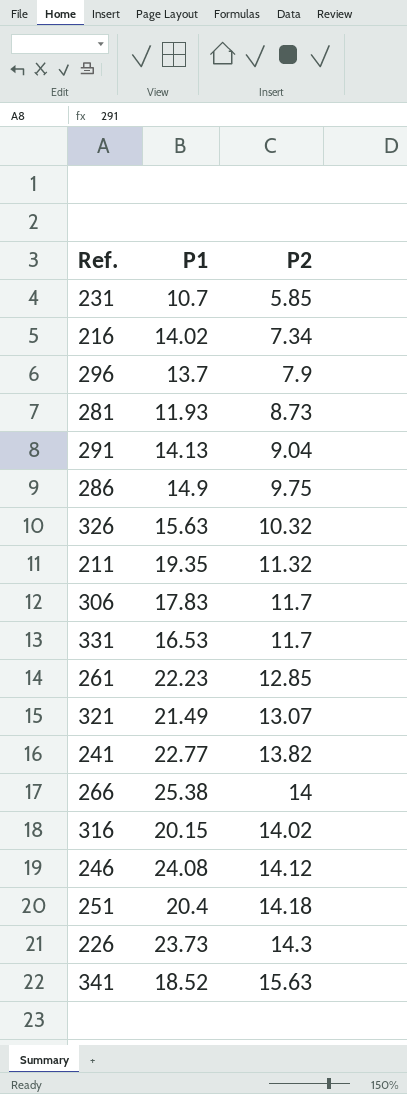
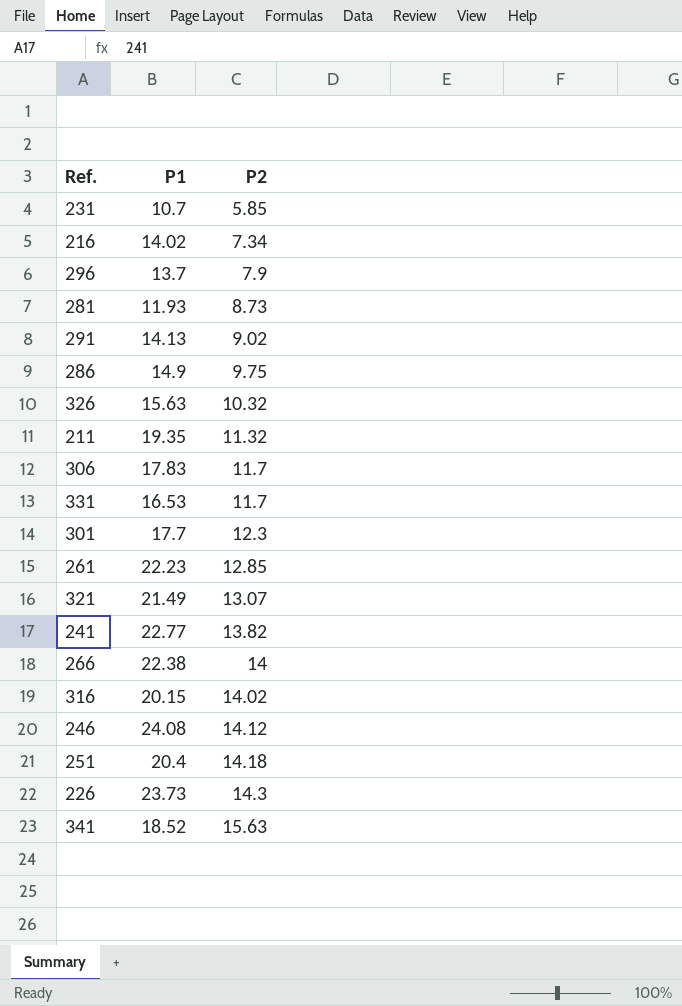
291 | P2: 9.04 -> 9.02
row 301: none -> 17.7 | 12.3
266 | P1: 25.38 -> 22.38

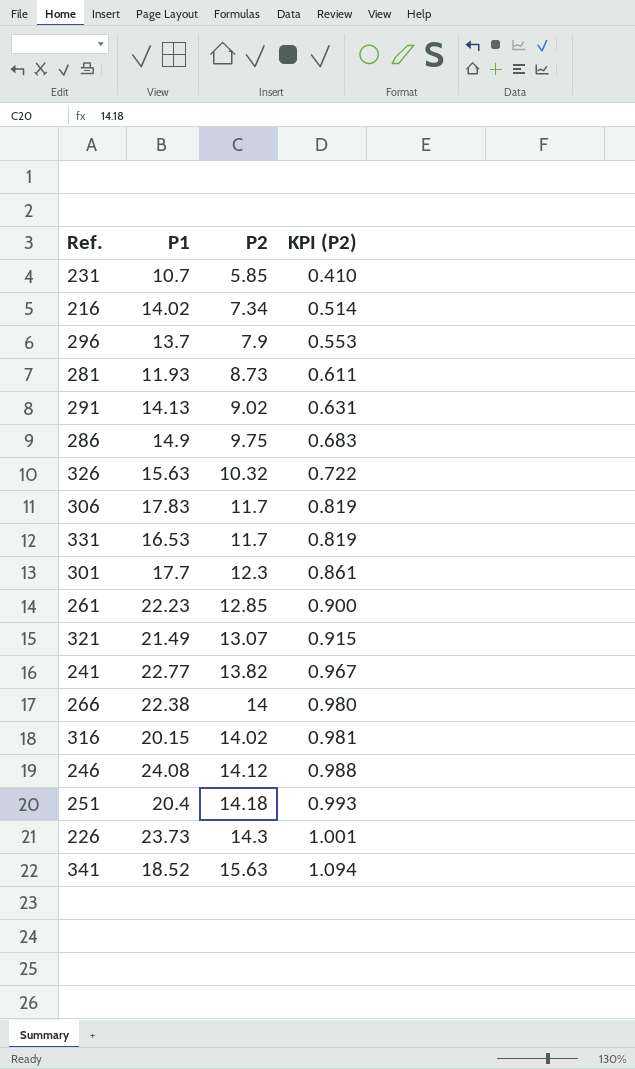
column KPI (P2) | formula: none -> [P2] * 0.07
row 211: 19.35 | 11.32 -> none

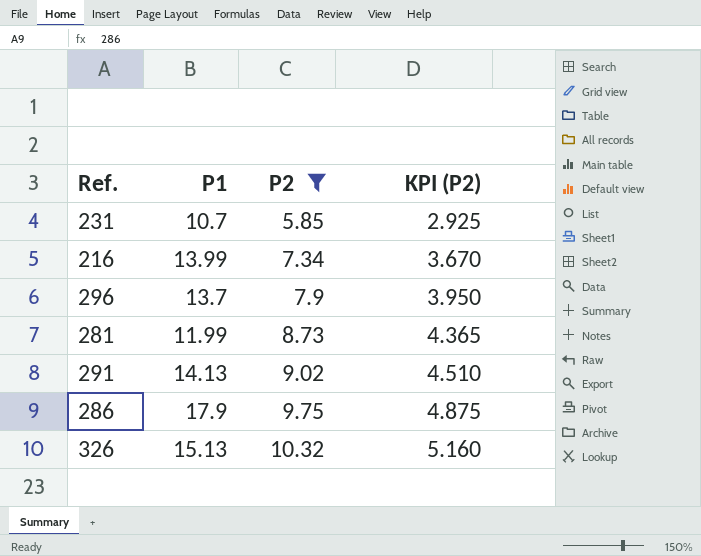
filter: none -> P2 <= 10.32
column KPI (P2) | formula: [P2] * 0.07 -> [P2] * 0.5
216 | P1: 14.02 -> 13.99
281 | P1: 11.93 -> 11.99
286 | P1: 14.9 -> 17.9
326 | P1: 15.63 -> 15.13

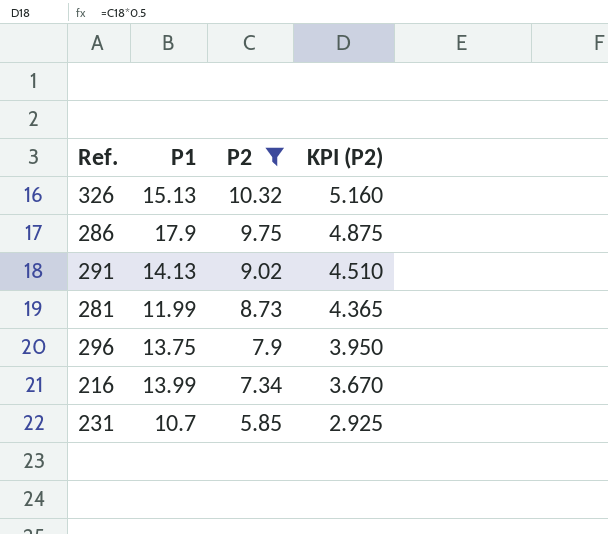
row order: P2 ascending -> P2 descending
296 | P1: 13.7 -> 13.75

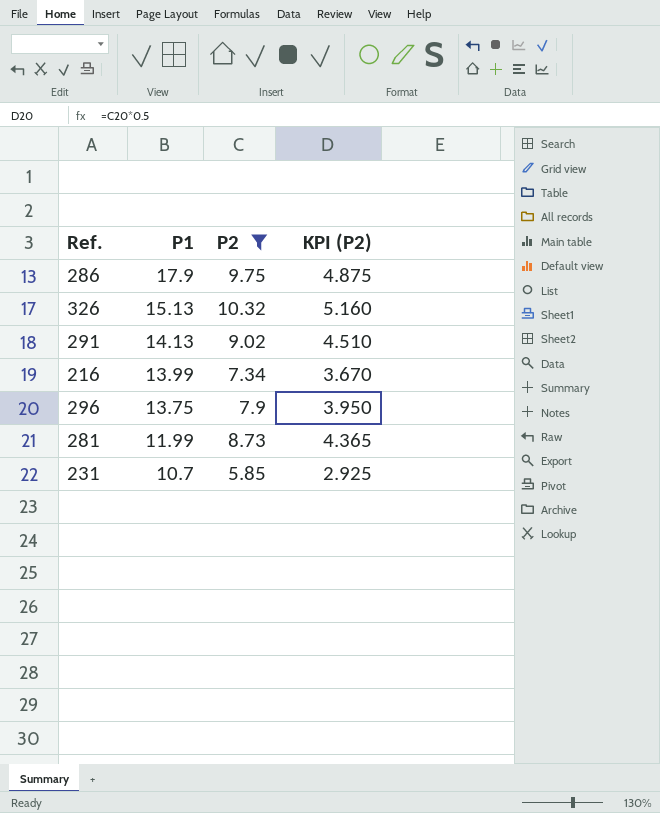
row order: P2 descending -> P1 descending

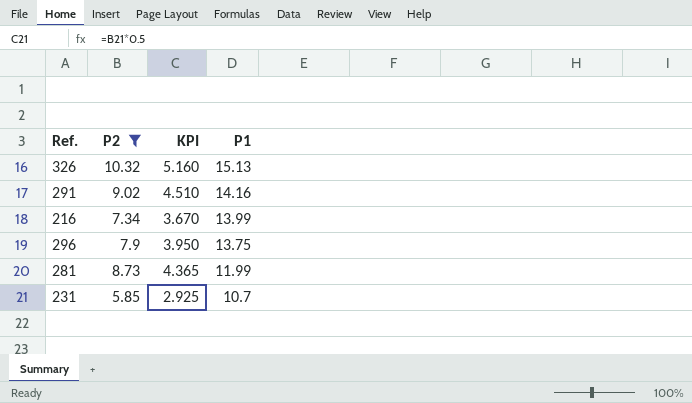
column name: KPI (P2) -> KPI
column P1 | position: 2 -> 4
row 286: 17.9 | 9.75 | 4.875 -> none
291 | P1: 14.13 -> 14.16

